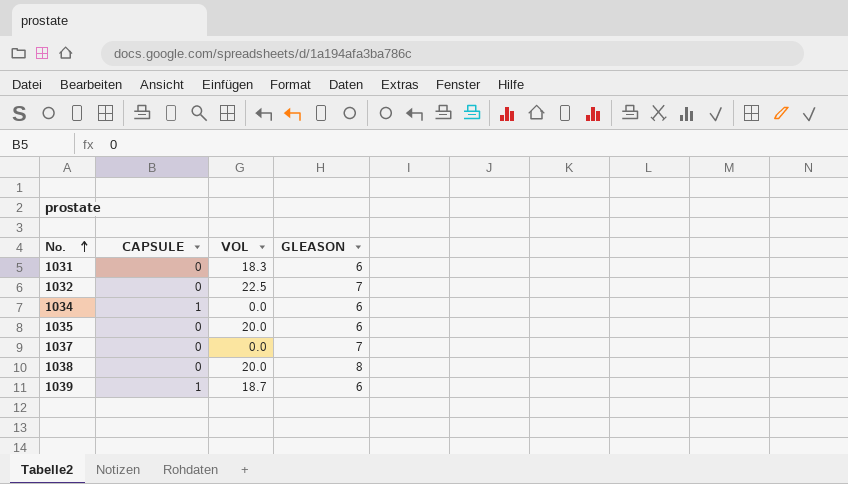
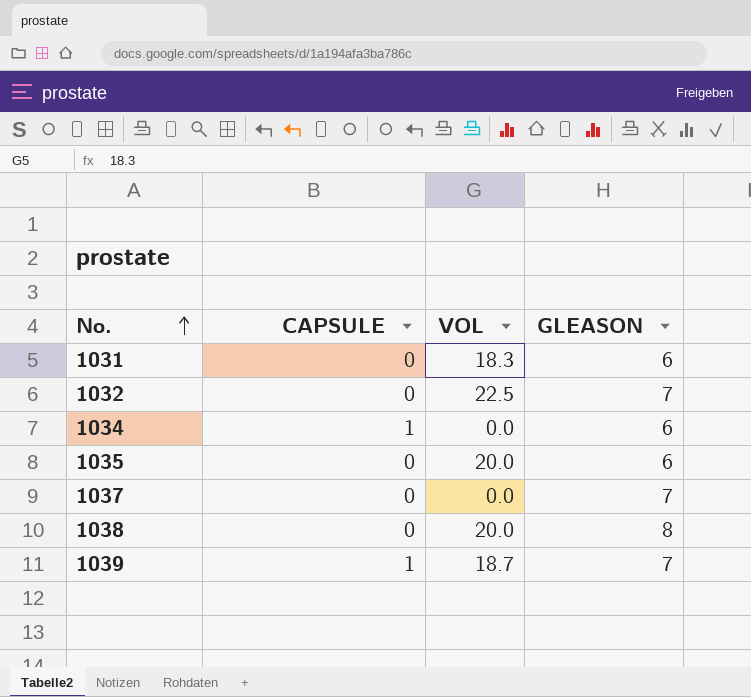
1039 | GLEASON: 6 -> 7

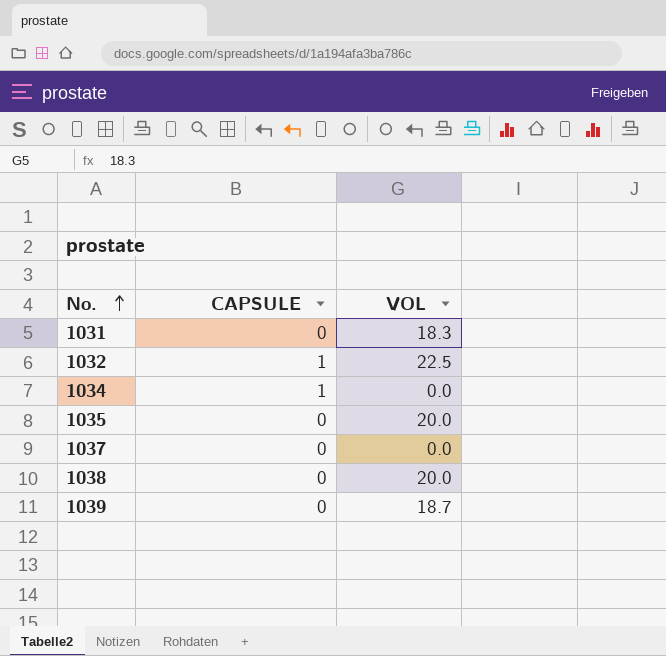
column GLEASON | position: 4 -> none
1032 | CAPSULE: 0 -> 1
1039 | CAPSULE: 1 -> 0

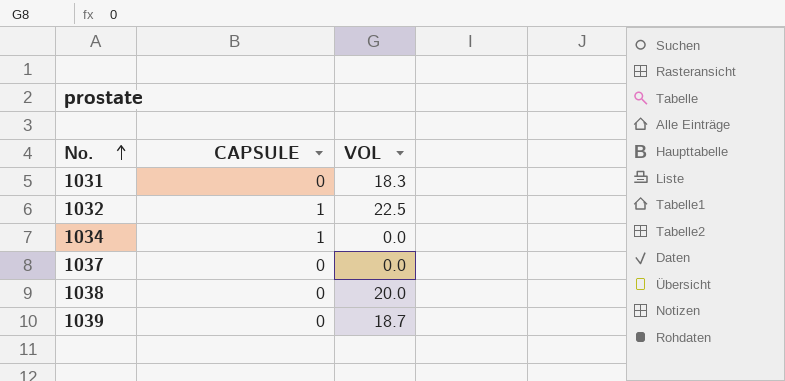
row 1035: 0 | 20.0 -> none

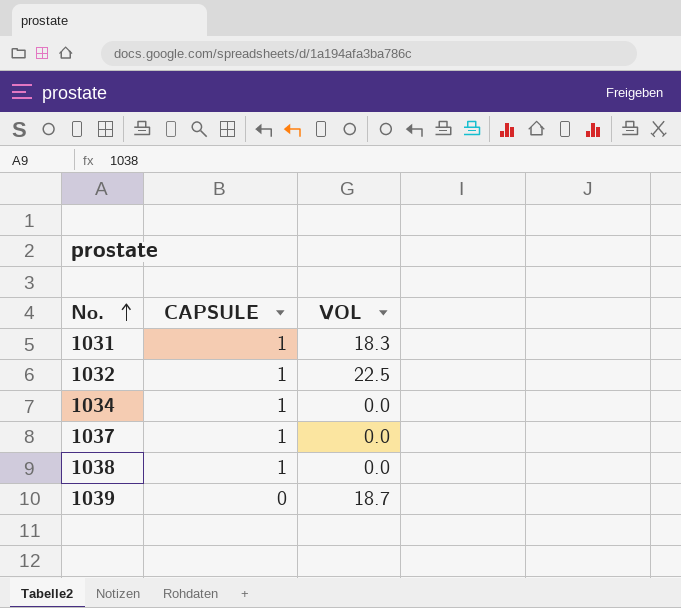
1031 | CAPSULE: 0 -> 1
1037 | CAPSULE: 0 -> 1
1038 | CAPSULE: 0 -> 1
1038 | VOL: 20.0 -> 0.0

